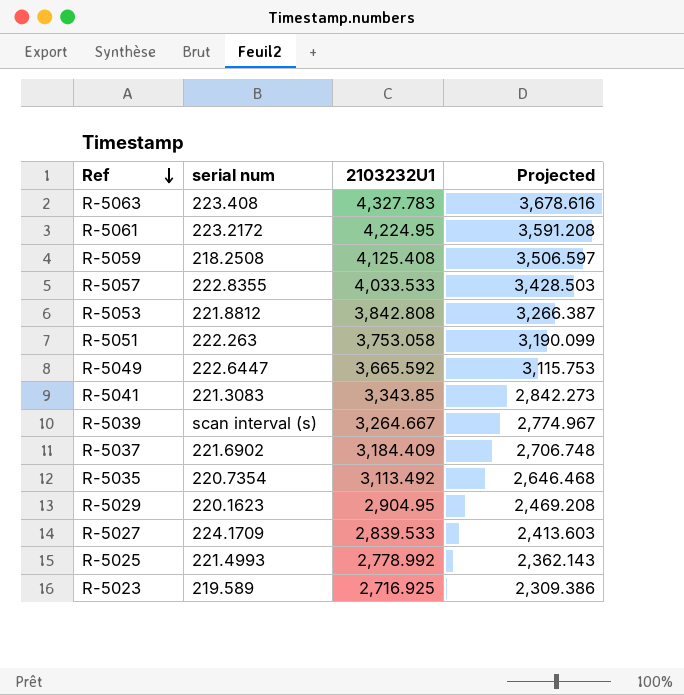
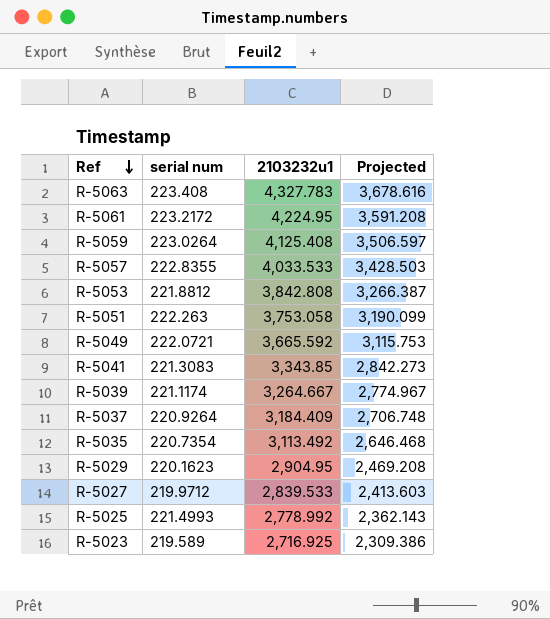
column name: 2103232U1 -> 2103232u1
R-5059 | serial num: 218.2508 -> 223.0264
R-5049 | serial num: 222.6447 -> 222.0721
R-5039 | serial num: scan interval (s) -> 221.1174
R-5037 | serial num: 221.6902 -> 220.9264
R-5027 | serial num: 224.1709 -> 219.9712

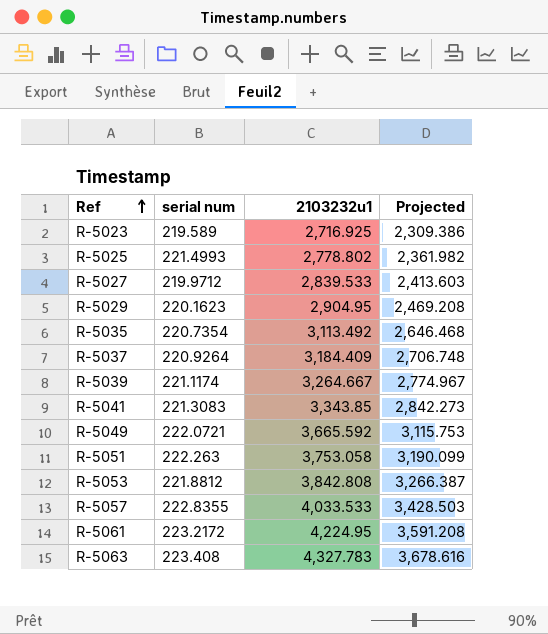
row order: Ref descending -> Ref ascending
row R-5059: 223.0264 | 4,125.408 | 3,506.597 -> none
R-5025 | 2103232u1: 2,778.992 -> 2,778.802
R-5025 | Projected: 2,362.143 -> 2,361.982

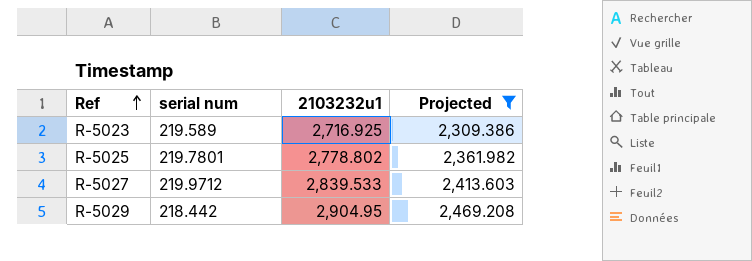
filter: none -> Projected <= 2,469.208
R-5025 | serial num: 221.4993 -> 219.7801
R-5029 | serial num: 220.1623 -> 218.442

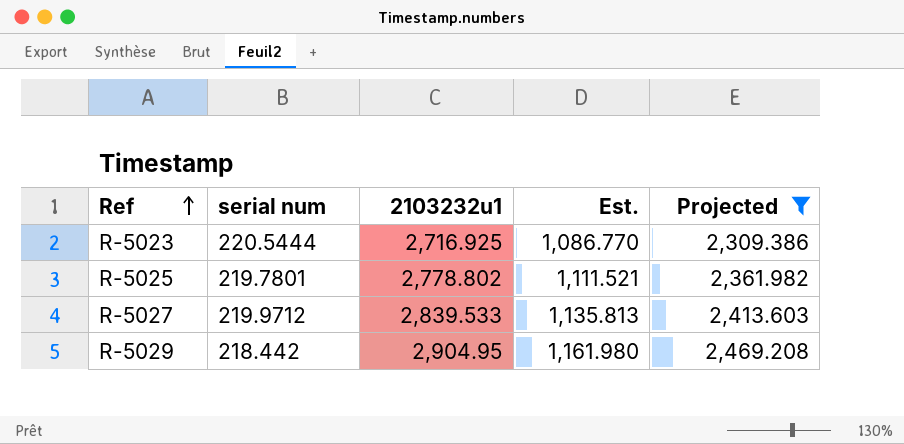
column Est. | formula: none -> [2103232u1] * 0.4
R-5023 | serial num: 219.589 -> 220.5444

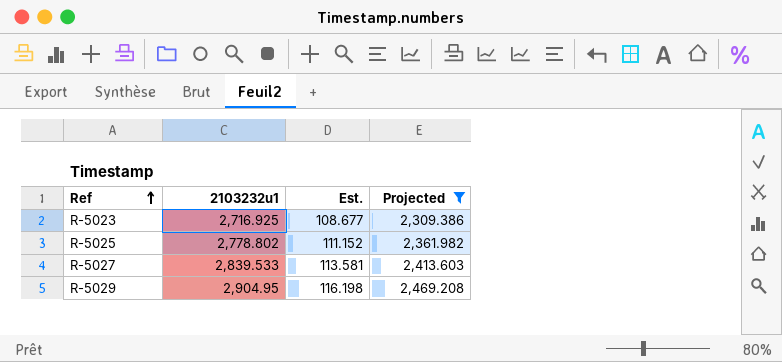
column serial num | position: 2 -> none
column Est. | formula: [2103232u1] * 0.4 -> [2103232u1] * 0.04

